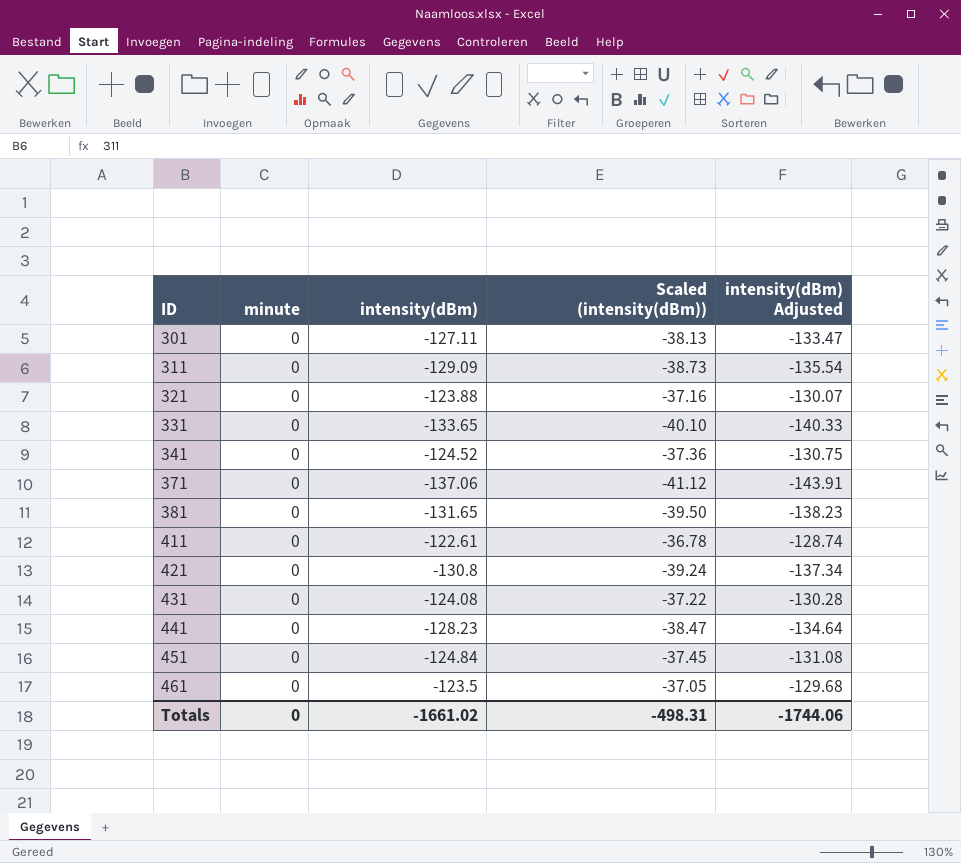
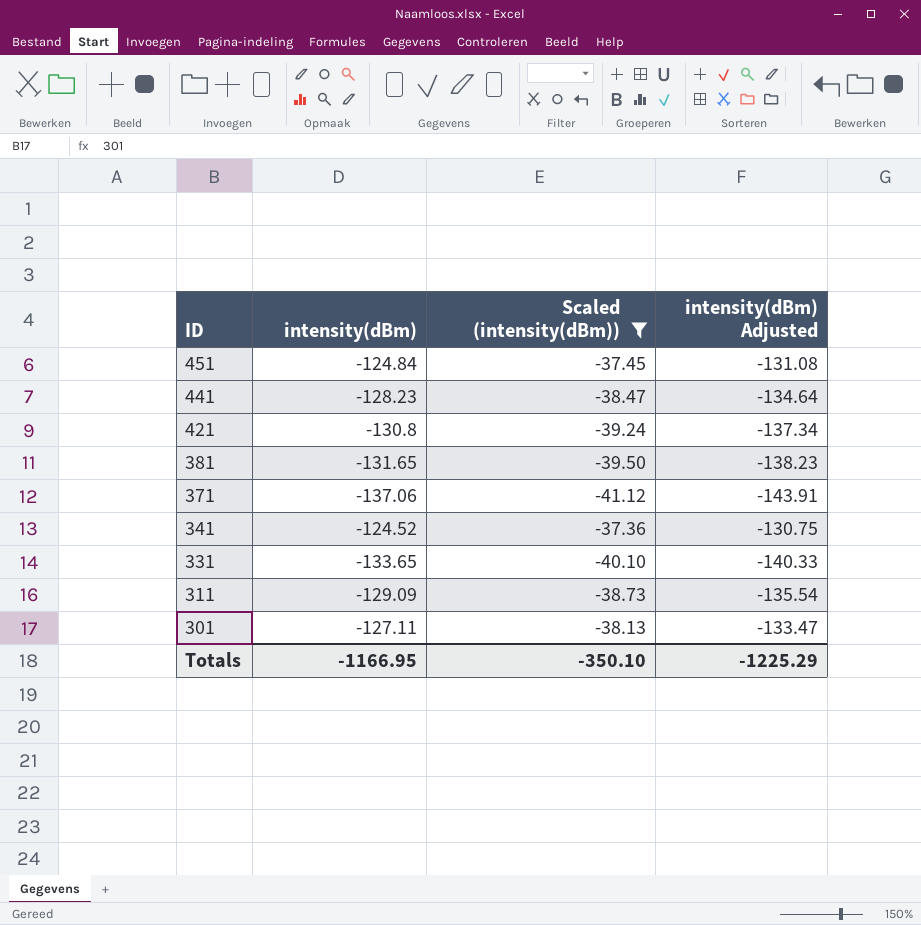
filter: none -> Scaled (intensity(dBm)) <= -37.36
row order: ID ascending -> ID descending
column minute | position: 2 -> none
Totals | intensity(dBm): -1661.02 -> -1166.95
Totals | Scaled (intensity(dBm)): -498.31 -> -350.10
Totals | intensity(dBm) Adjusted: -1744.06 -> -1225.29

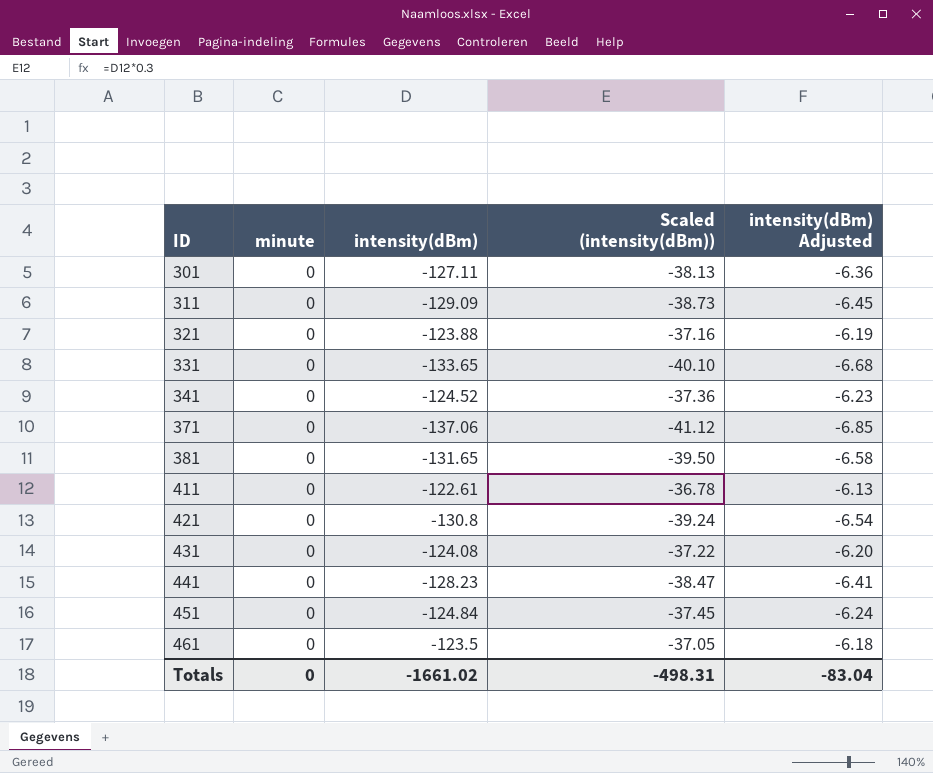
filter: Scaled (intensity(dBm)) <= -37.36 -> none
row order: ID descending -> ID ascending
column minute | position: none -> 2
column intensity(dBm) Adjusted | formula: [intensity(dBm)] * 1.05 -> [intensity(dBm)] * 0.05
Totals | intensity(dBm): -1166.95 -> -1661.02
Totals | Scaled (intensity(dBm)): -350.10 -> -498.31
Totals | intensity(dBm) Adjusted: -1225.29 -> -83.04

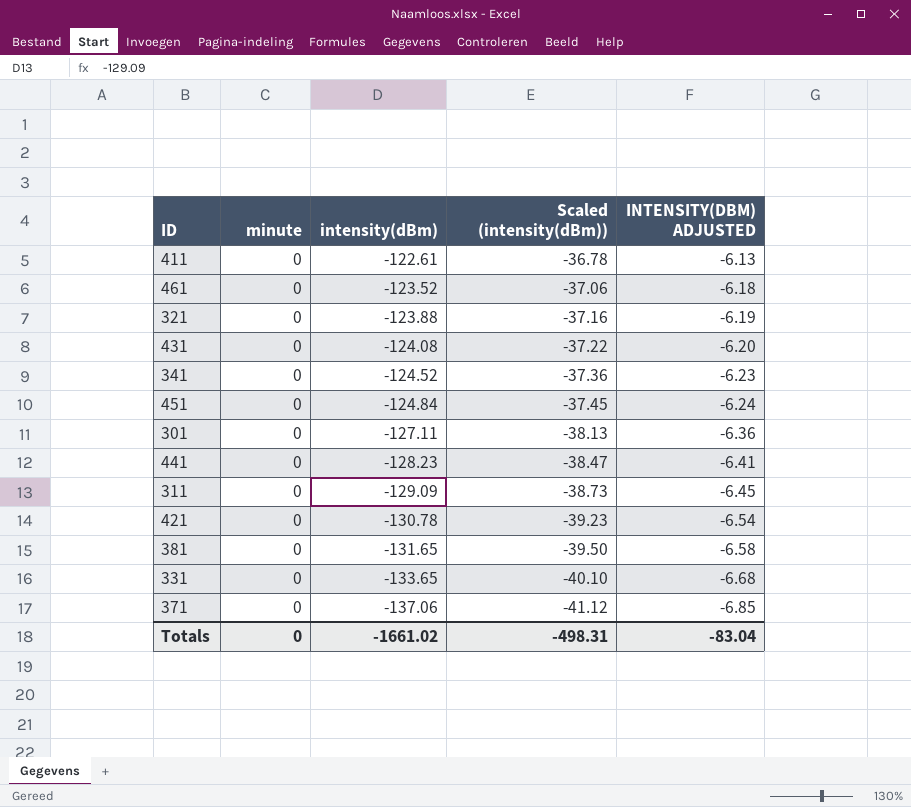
row order: ID ascending -> intensity(dBm) descending
column name: intensity(dBm) Adjusted -> INTENSITY(DBM) ADJUSTED
461 | intensity(dBm): -123.5 -> -123.52
461 | Scaled (intensity(dBm)): -37.05 -> -37.06
421 | intensity(dBm): -130.8 -> -130.78
421 | Scaled (intensity(dBm)): -39.24 -> -39.23

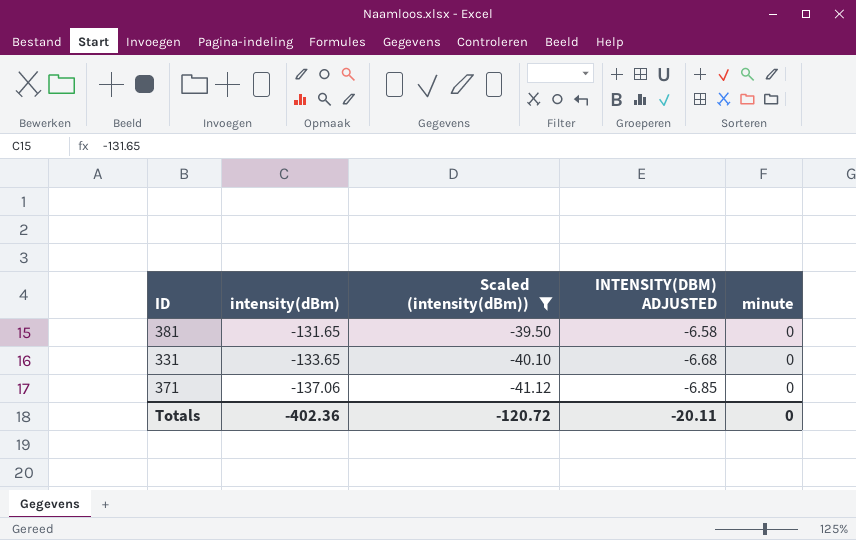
filter: none -> Scaled (intensity(dBm)) <= -39.50
column minute | position: 2 -> 5
Totals | intensity(dBm): -1661.02 -> -402.36
Totals | Scaled (intensity(dBm)): -498.31 -> -120.72
Totals | INTENSITY(DBM) ADJUSTED: -83.04 -> -20.11

